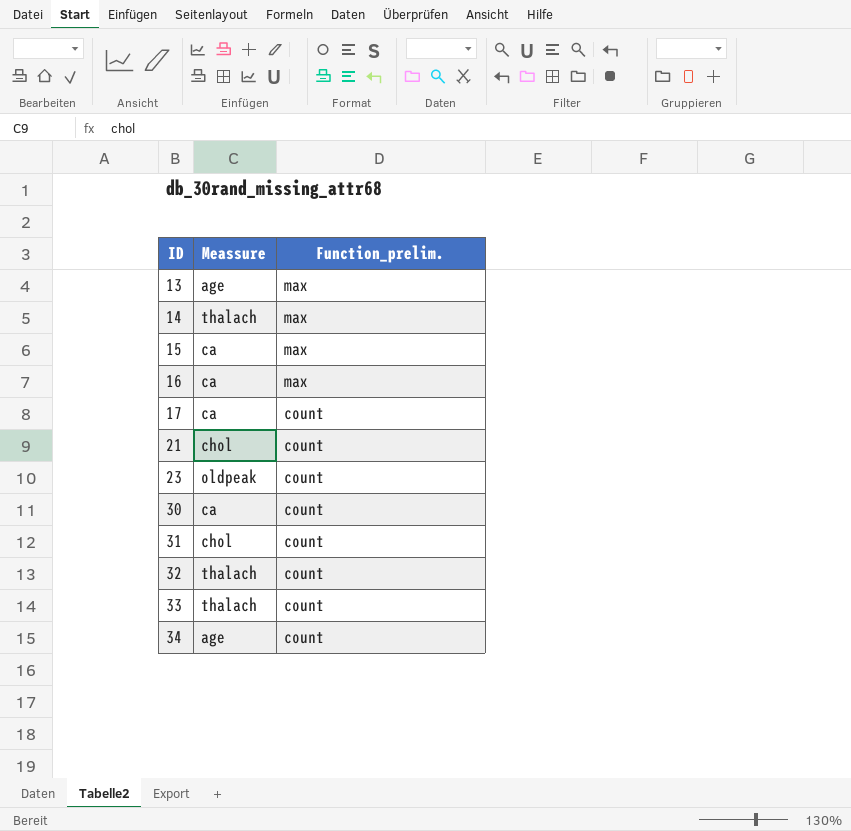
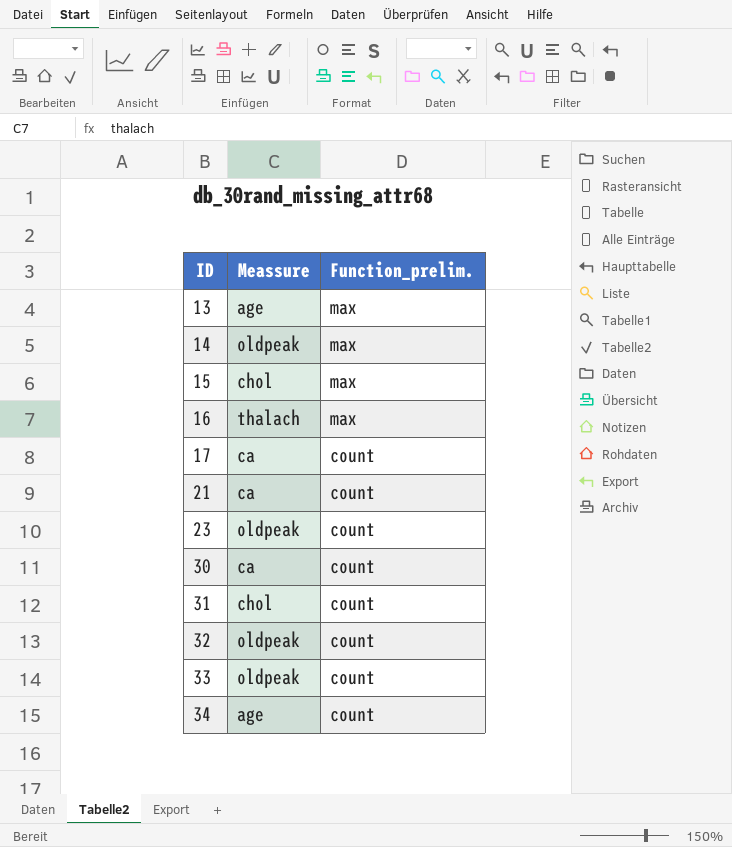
14 | Meassure: thalach -> oldpeak
15 | Meassure: ca -> chol
16 | Meassure: ca -> thalach
21 | Meassure: chol -> ca
32 | Meassure: thalach -> oldpeak
33 | Meassure: thalach -> oldpeak

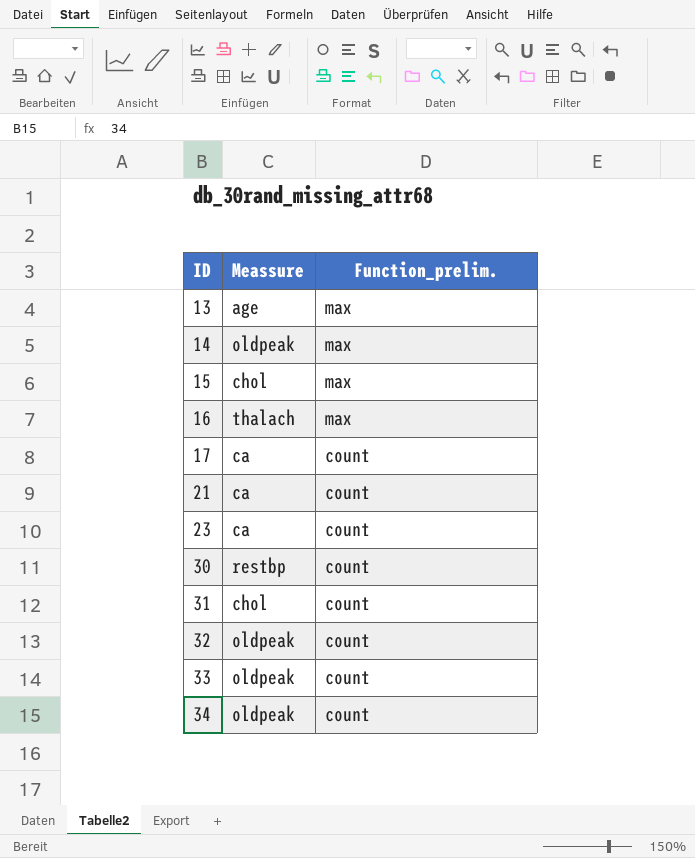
23 | Meassure: oldpeak -> ca
30 | Meassure: ca -> restbp
34 | Meassure: age -> oldpeak

